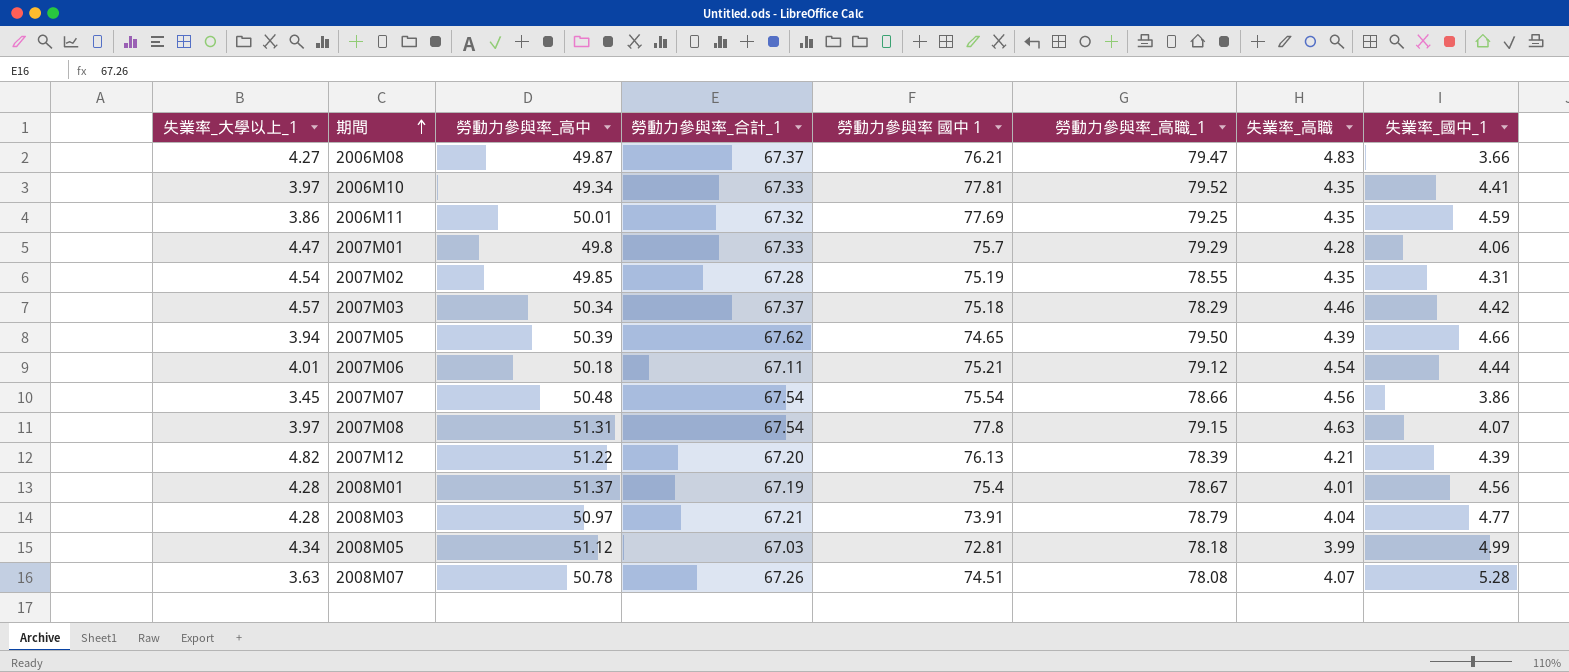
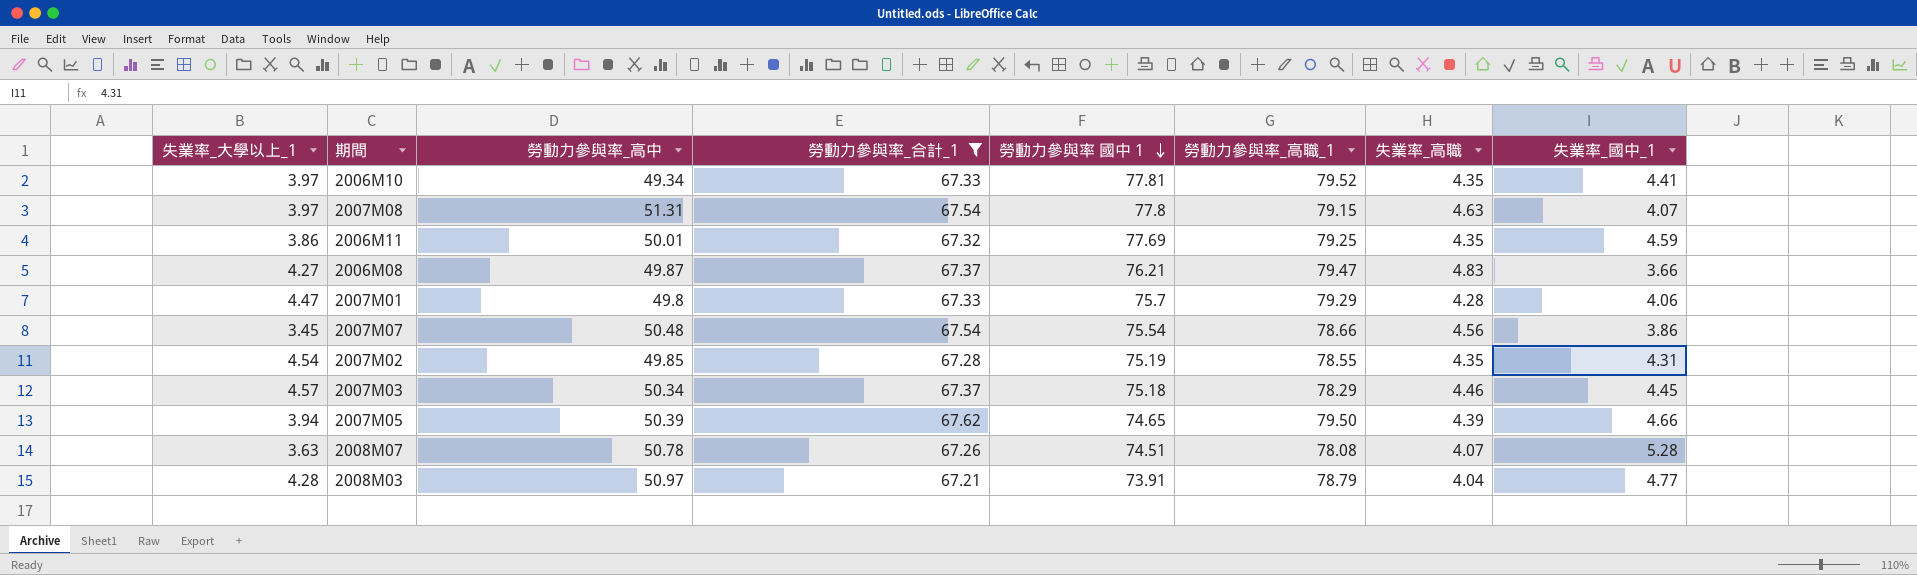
filter: none -> 勞動力參與率_合計_1 >= 67.21
row order: 期間 ascending -> 勞動力參與率 國中 1 descending
2007M03 | 失業率_國中_1: 4.42 -> 4.45

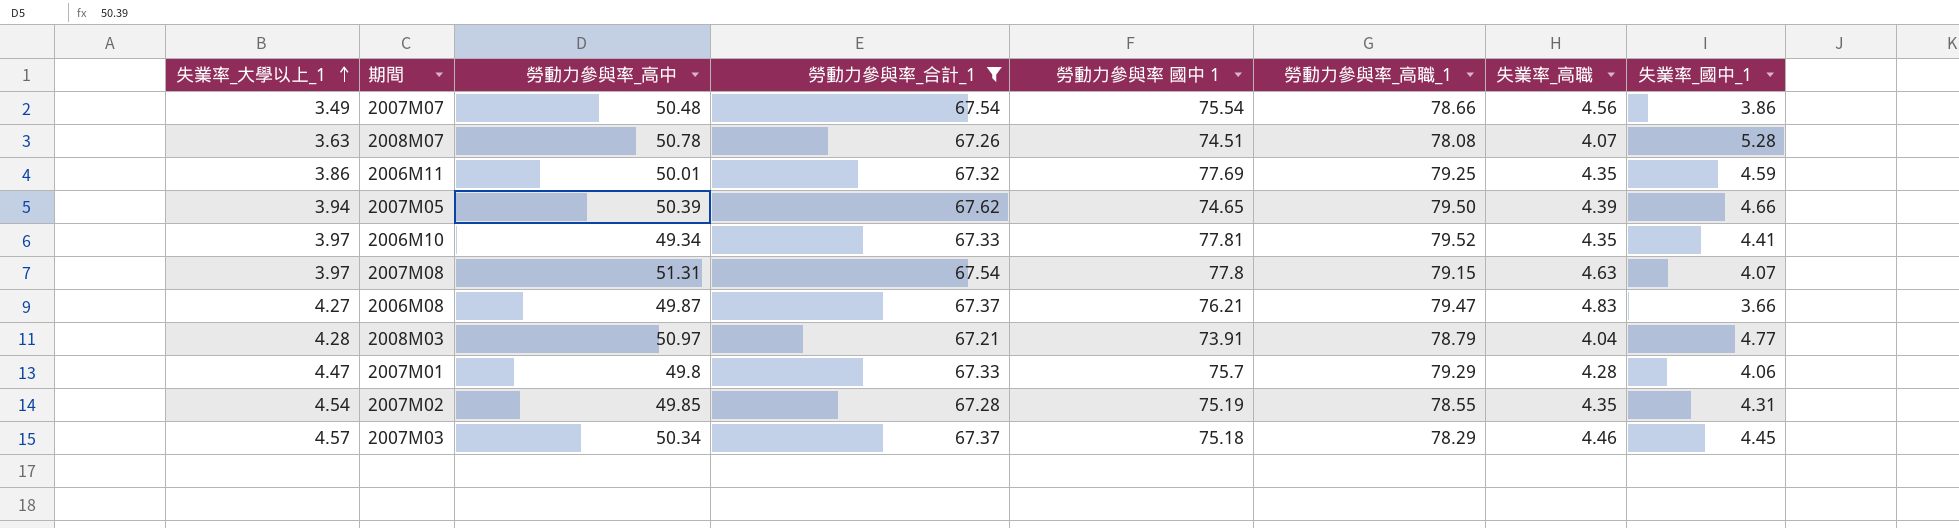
row order: 勞動力參與率 國中 1 descending -> 失業率_大學以上_1 ascending
2007M07 | 失業率_大學以上_1: 3.45 -> 3.49

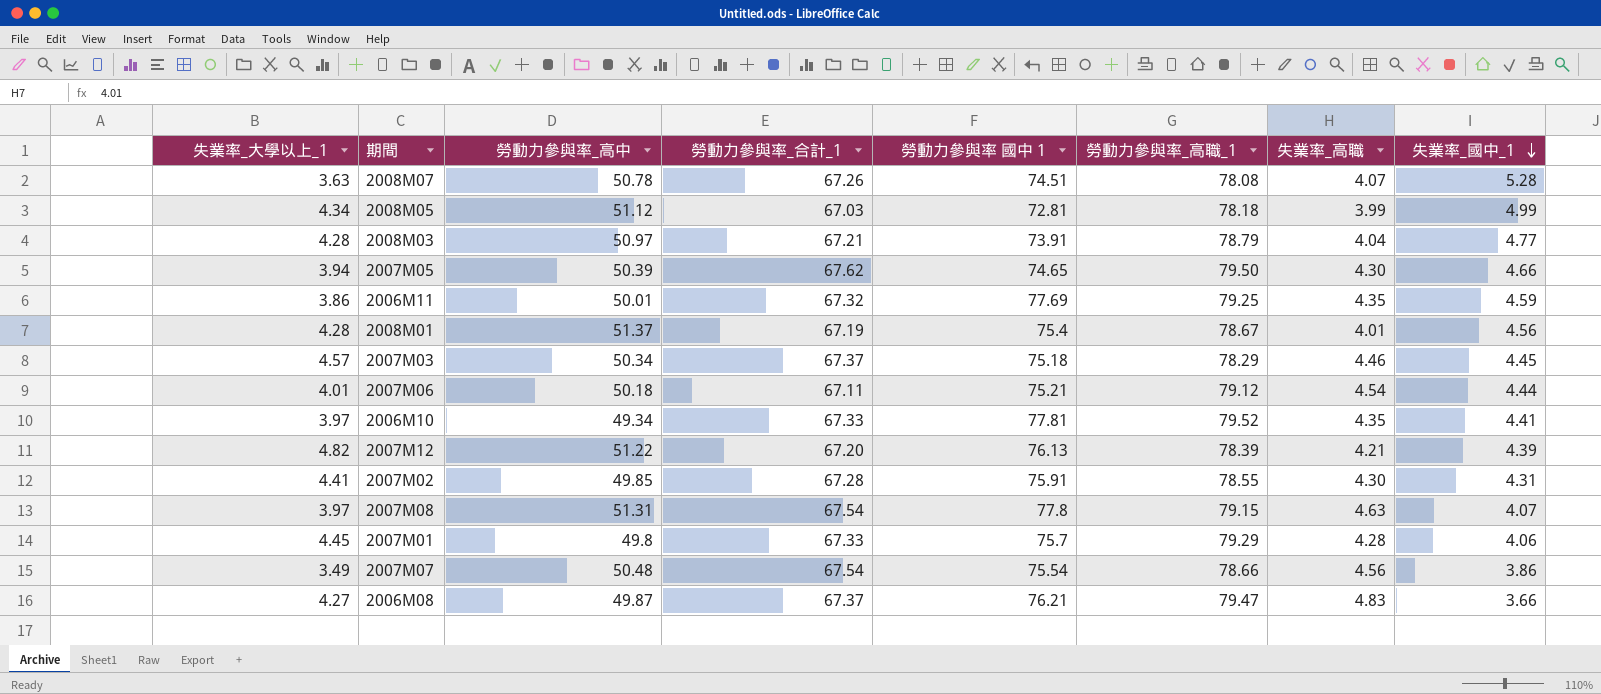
filter: 勞動力參與率_合計_1 >= 67.21 -> none
row order: 失業率_大學以上_1 ascending -> 失業率_國中_1 descending
2007M05 | 失業率_高職: 4.39 -> 4.30
2007M02 | 失業率_大學以上_1: 4.54 -> 4.41
2007M02 | 勞動力參與率 國中 1: 75.19 -> 75.91
2007M02 | 失業率_高職: 4.35 -> 4.30
2007M01 | 失業率_大學以上_1: 4.47 -> 4.45

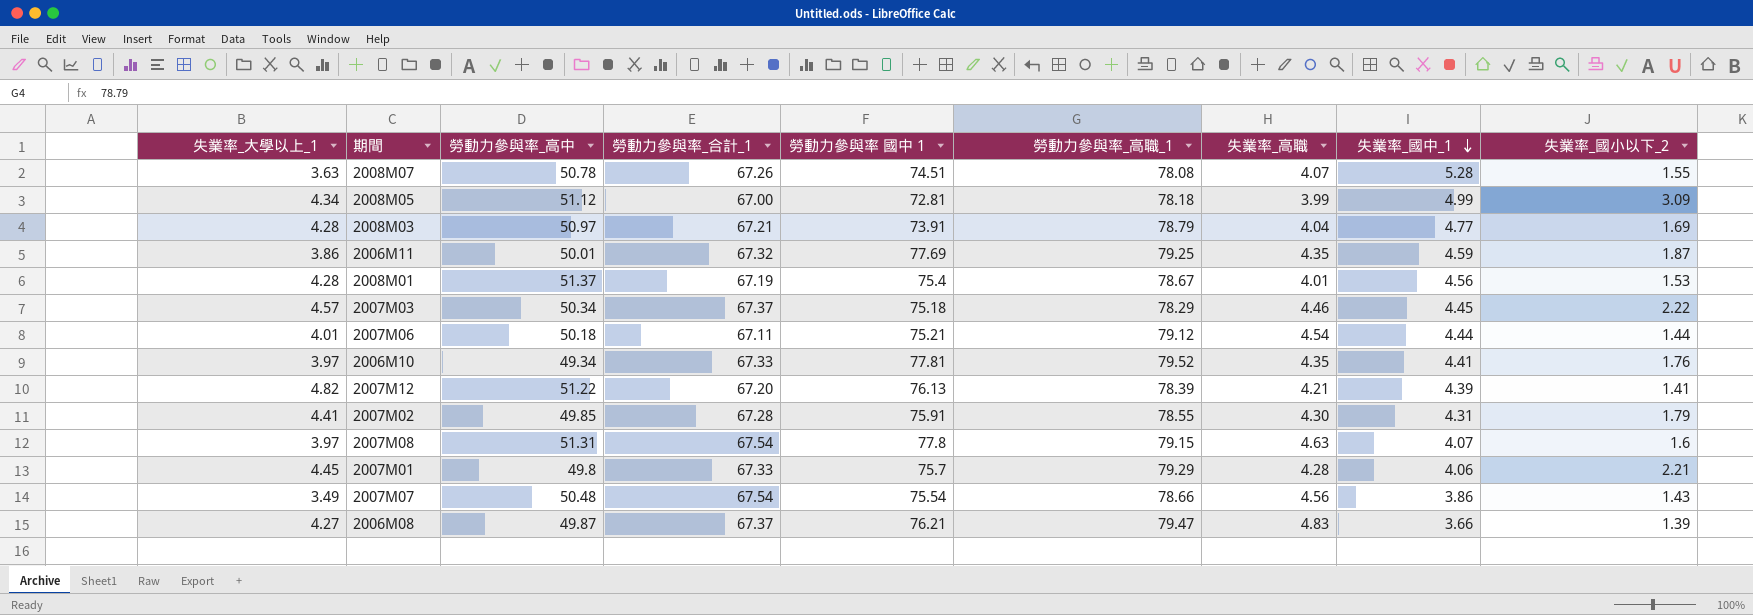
column 失業率_國小以下_2 | position: none -> 9
row 2007M05: 3.94 | 50.39 | 67.62 | 74.65 | 79.50 | 4.30 | 4.66 -> none
2008M05 | 勞動力參與率_合計_1: 67.03 -> 67.00

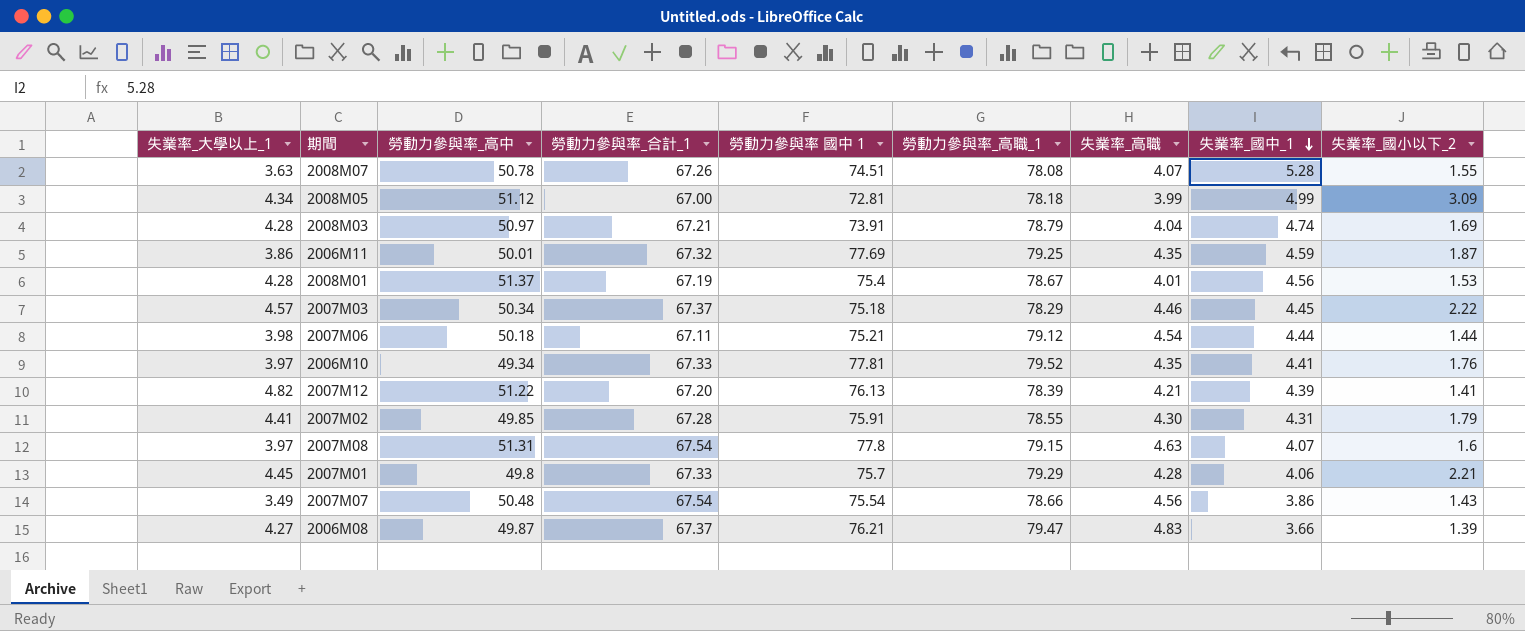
2008M03 | 失業率_國中_1: 4.77 -> 4.74
2007M06 | 失業率_大學以上_1: 4.01 -> 3.98

